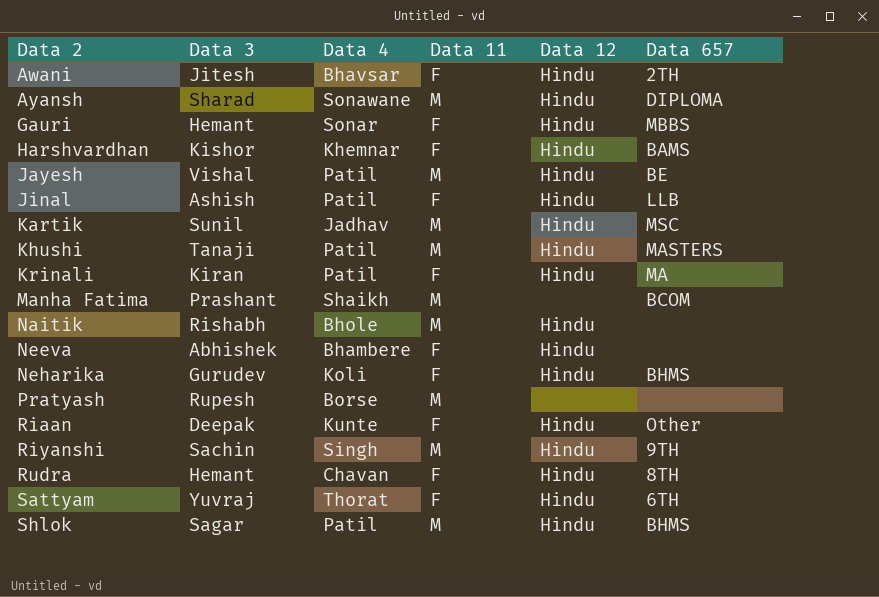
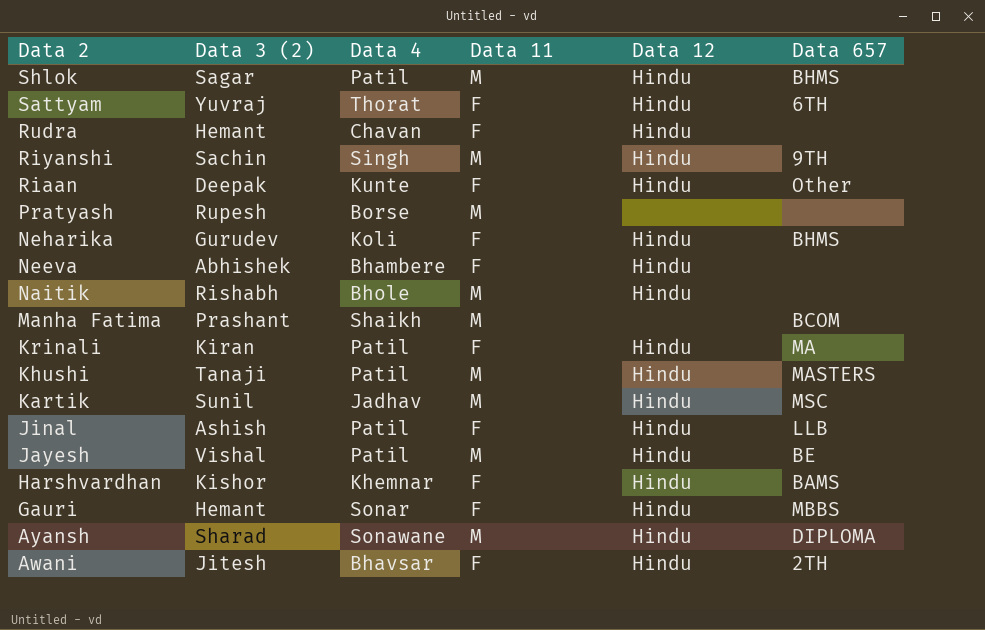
row order: Data 2 ascending -> Data 2 descending
column name: Data 3 -> Data 3 (2)
Rudra | Data 657: 8TH -> none

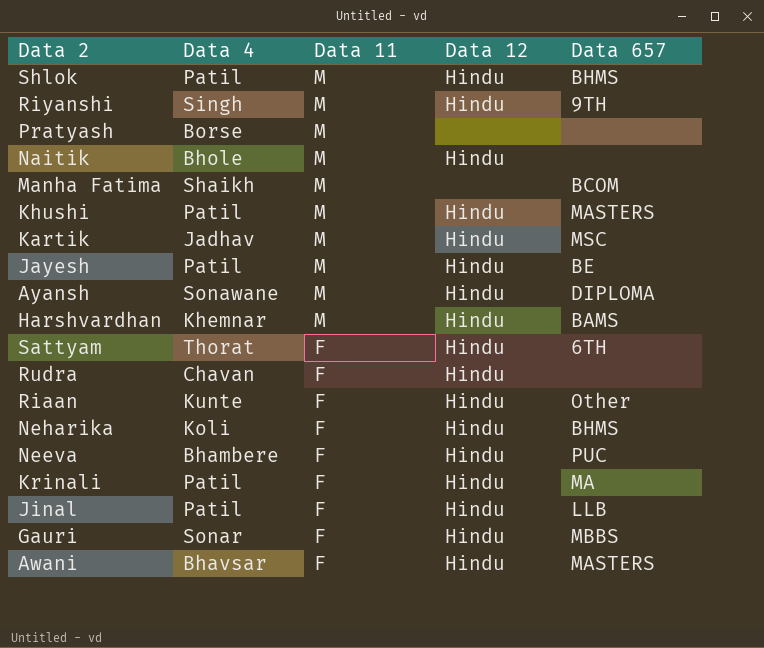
row order: Data 2 descending -> Data 11 descending
column Data 3 (2) | position: 2 -> none
Harshvardhan | Data 11: F -> M
Neeva | Data 657: none -> PUC
Awani | Data 657: 2TH -> MASTERS

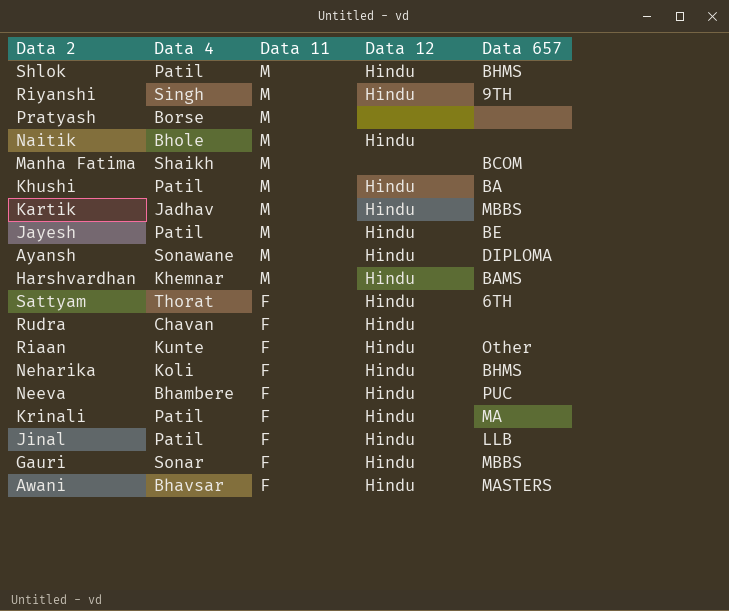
Khushi | Data 657: MASTERS -> BA
Kartik | Data 657: MSC -> MBBS

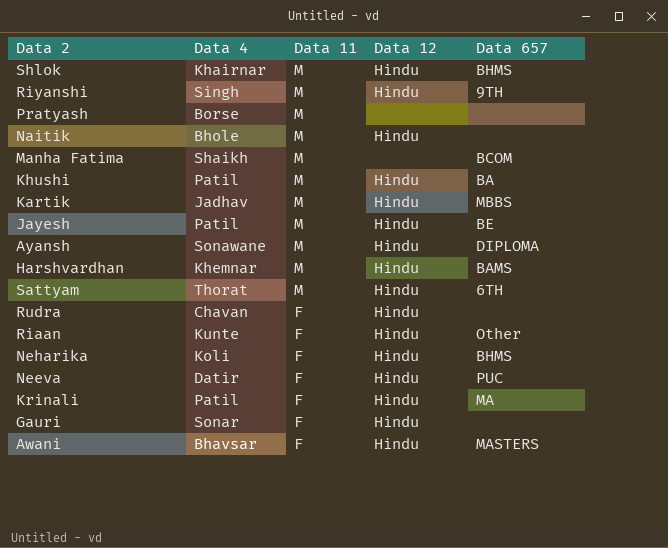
row Jinal: Patil | F | Hindu | LLB -> none
Shlok | Data 4: Patil -> Khairnar
Sattyam | Data 11: F -> M
Neeva | Data 4: Bhambere -> Datir
Gauri | Data 657: MBBS -> none

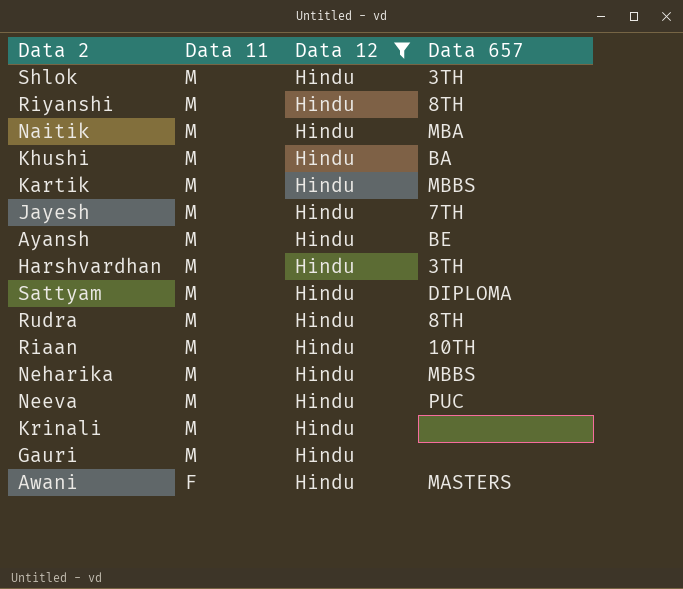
filter: none -> Data 12 = Hindu
column Data 4 | position: 2 -> none
Shlok | Data 657: BHMS -> 3TH
Riyanshi | Data 657: 9TH -> 8TH
Naitik | Data 657: none -> MBA
Jayesh | Data 657: BE -> 7TH
Ayansh | Data 657: DIPLOMA -> BE
Harshvardhan | Data 657: BAMS -> 3TH
Sattyam | Data 657: 6TH -> DIPLOMA
Rudra | Data 11: F -> M
Rudra | Data 657: none -> 8TH
Riaan | Data 11: F -> M
Riaan | Data 657: Other -> 10TH
Neharika | Data 11: F -> M
Neharika | Data 657: BHMS -> MBBS
Neeva | Data 11: F -> M
Krinali | Data 11: F -> M
Krinali | Data 657: MA -> none
Gauri | Data 11: F -> M

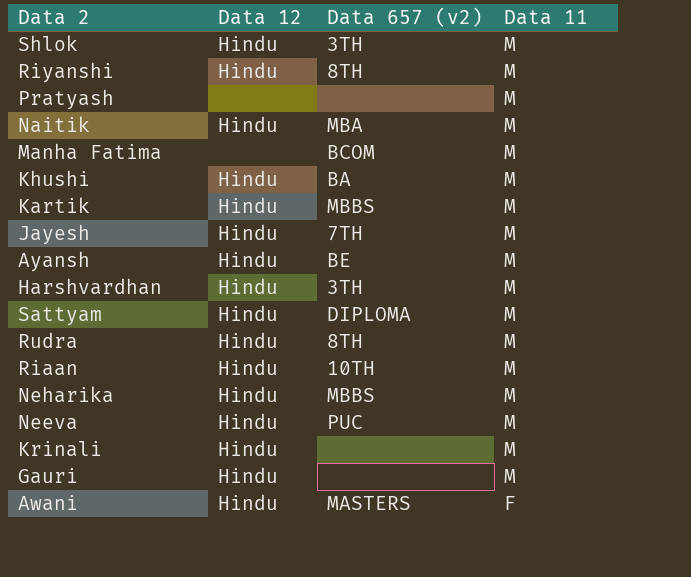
filter: Data 12 = Hindu -> none
column name: Data 657 -> Data 657 (v2)
column Data 11 | position: 2 -> 4

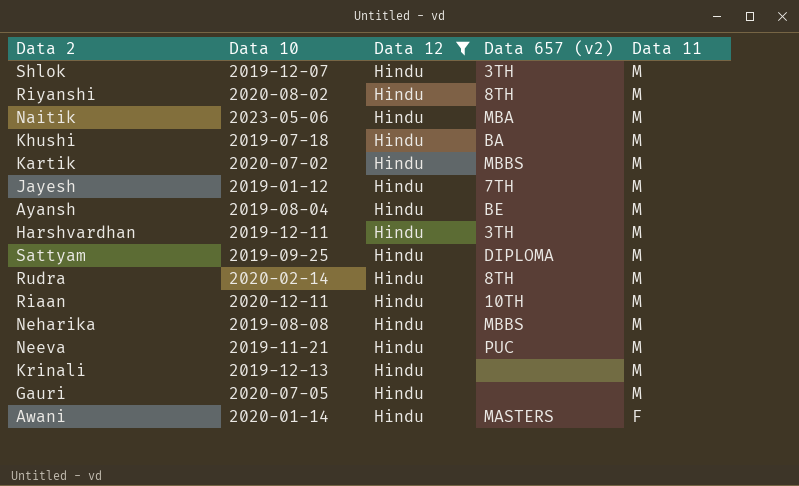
filter: none -> Data 12 = Hindu
column Data 10 | position: none -> 2

